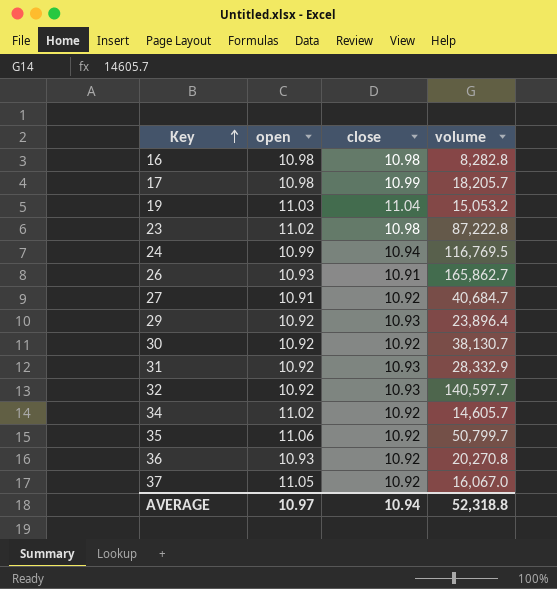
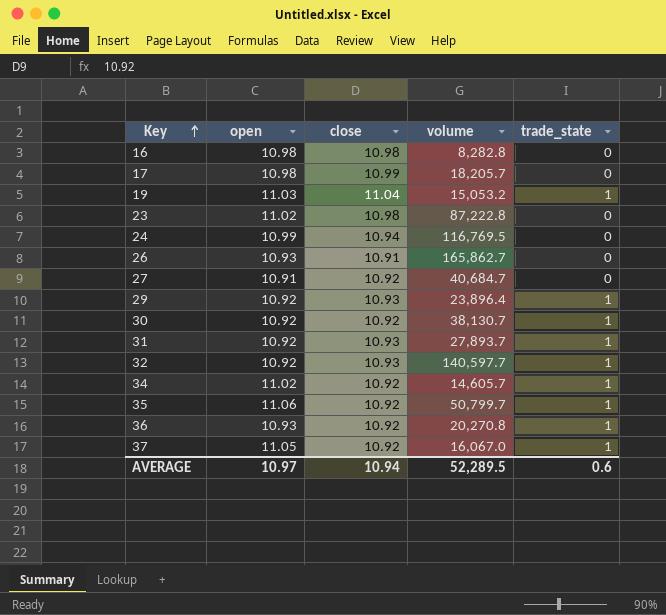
column trade_state | position: none -> 5
31 | volume: 28,332.9 -> 27,893.7
AVERAGE | volume: 52,318.8 -> 52,289.5

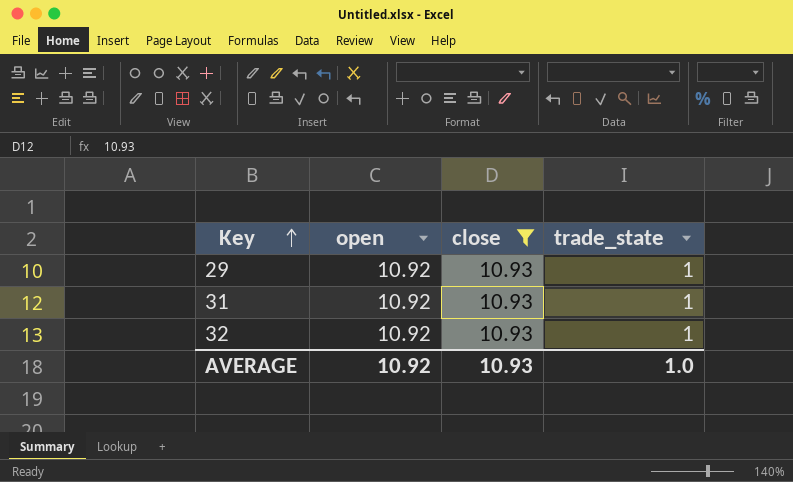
filter: none -> close = 10.93
column volume | position: 4 -> none
AVERAGE | open: 10.97 -> 10.92
AVERAGE | close: 10.94 -> 10.93
AVERAGE | trade_state: 0.6 -> 1.0

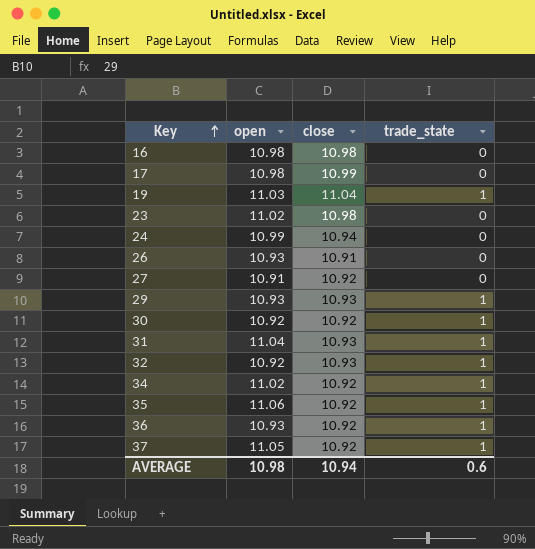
filter: close = 10.93 -> none
29 | open: 10.92 -> 10.93
31 | open: 10.92 -> 11.04
AVERAGE | open: 10.92 -> 10.98
AVERAGE | close: 10.93 -> 10.94
AVERAGE | trade_state: 1.0 -> 0.6

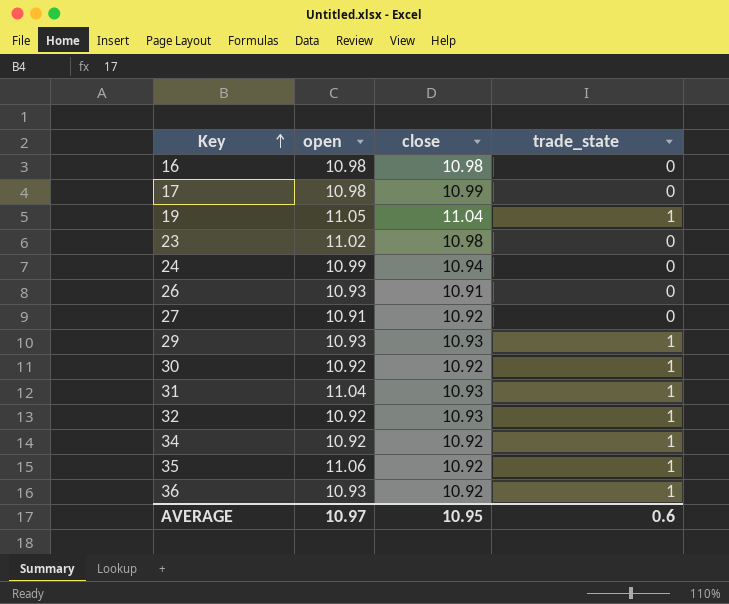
row 37: 11.05 | 10.92 | 1 -> none
19 | open: 11.03 -> 11.05
34 | open: 11.02 -> 10.92
AVERAGE | open: 10.98 -> 10.97
AVERAGE | close: 10.94 -> 10.95

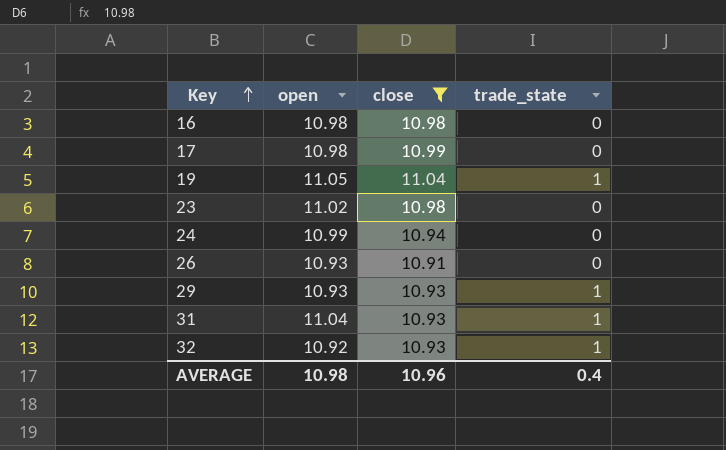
filter: none -> close != 10.92
AVERAGE | open: 10.97 -> 10.98
AVERAGE | close: 10.95 -> 10.96
AVERAGE | trade_state: 0.6 -> 0.4

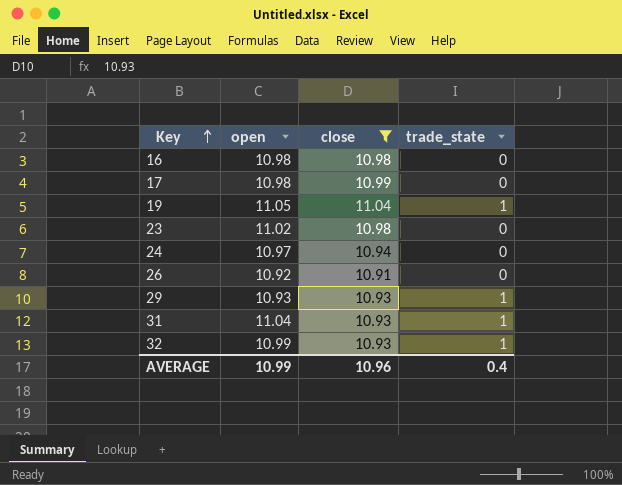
24 | open: 10.99 -> 10.97
26 | open: 10.93 -> 10.92
32 | open: 10.92 -> 10.99
AVERAGE | open: 10.98 -> 10.99

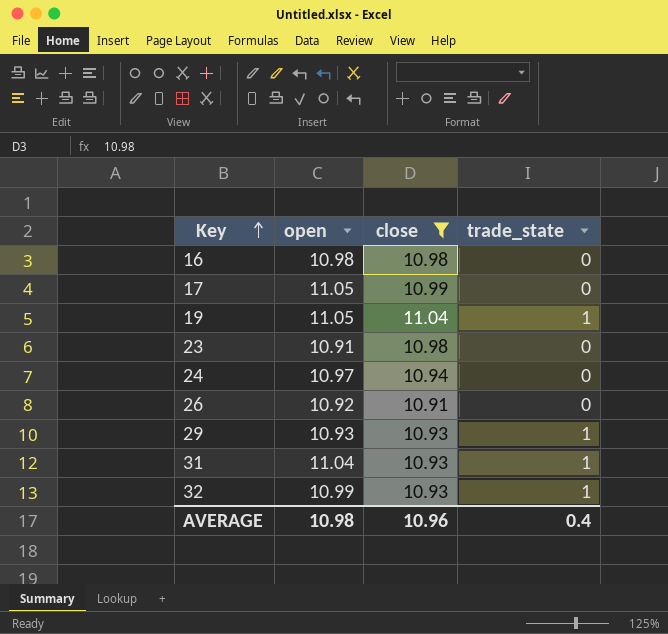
17 | open: 10.98 -> 11.05
23 | open: 11.02 -> 10.91
AVERAGE | open: 10.99 -> 10.98

